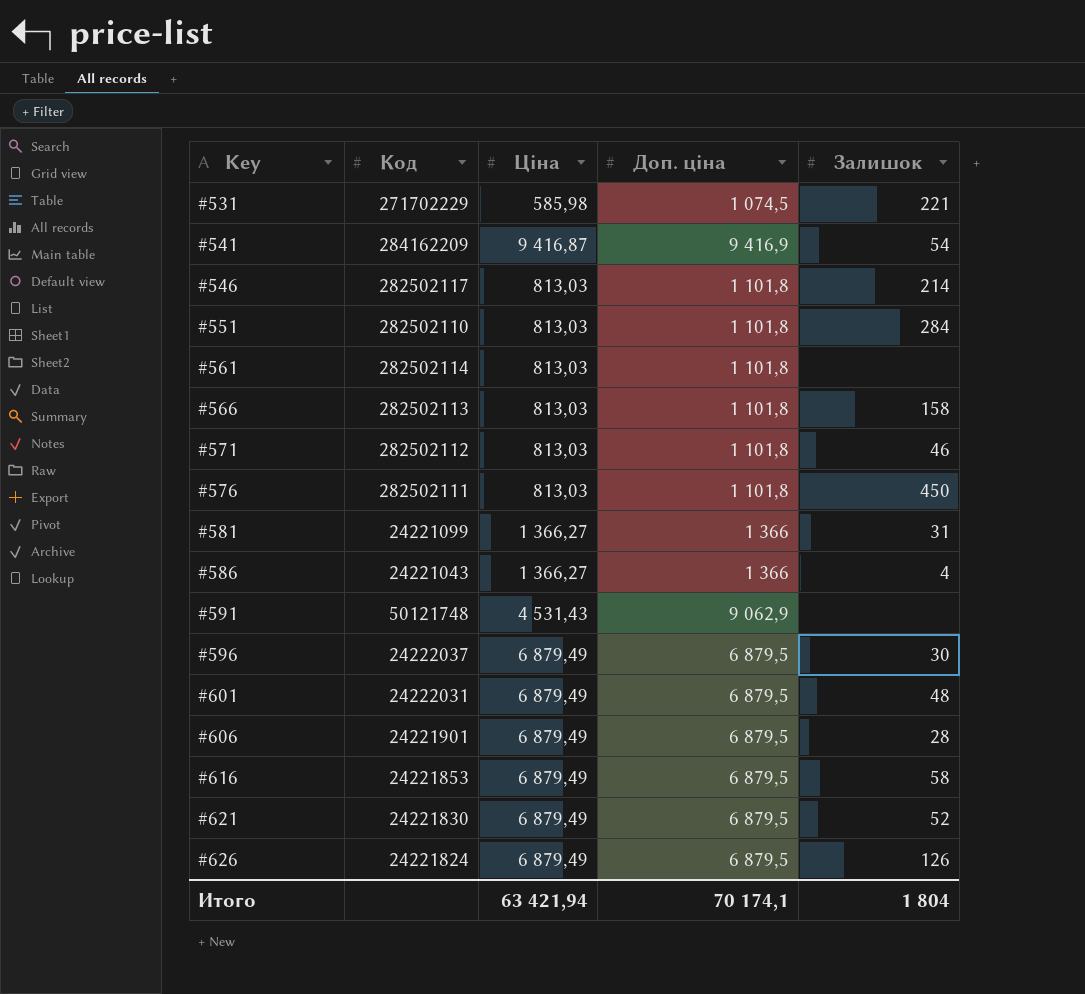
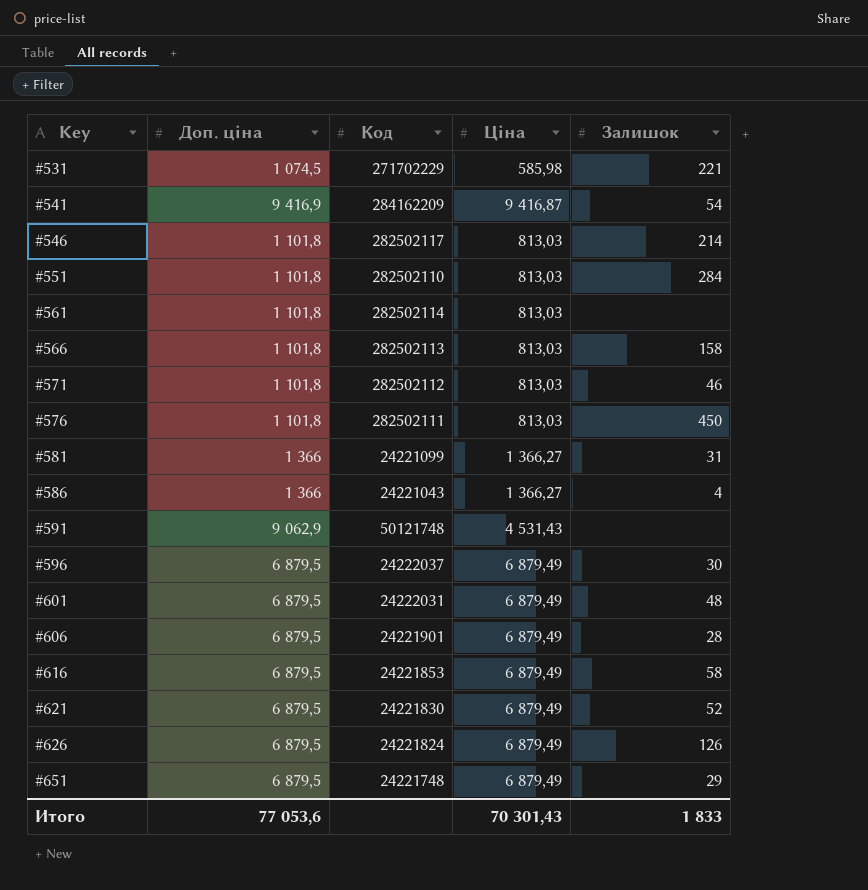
column Доп. ціна | position: 4 -> 2
row #651: none -> 6 879,5 | 24221748 | 6 879,49 | 29
Итого | Доп. ціна: 70 174,1 -> 77 053,6
Итого | Ціна: 63 421,94 -> 70 301,43
Итого | Залишок: 1 804 -> 1 833

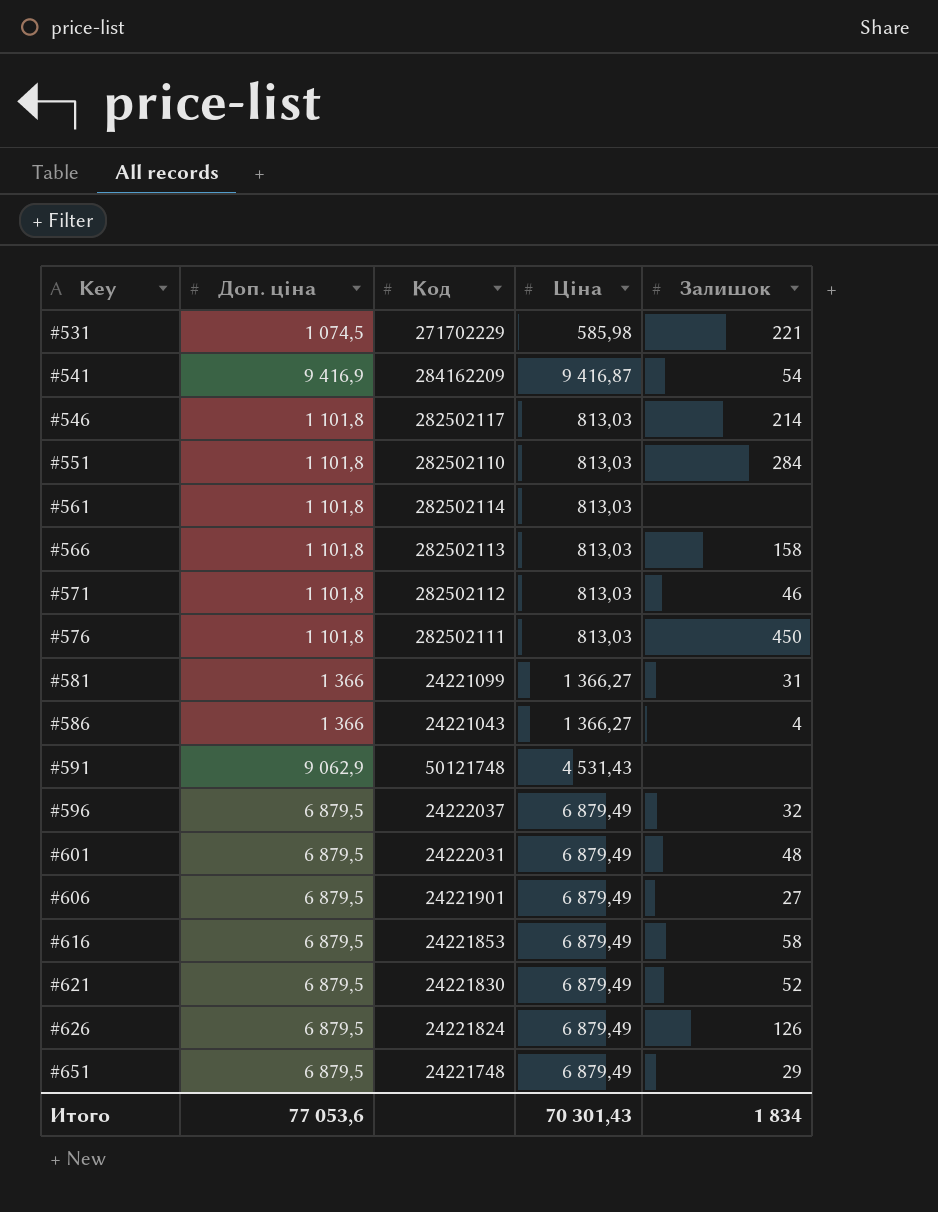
#596 | Залишок: 30 -> 32
#606 | Залишок: 28 -> 27
Итого | Залишок: 1 833 -> 1 834

